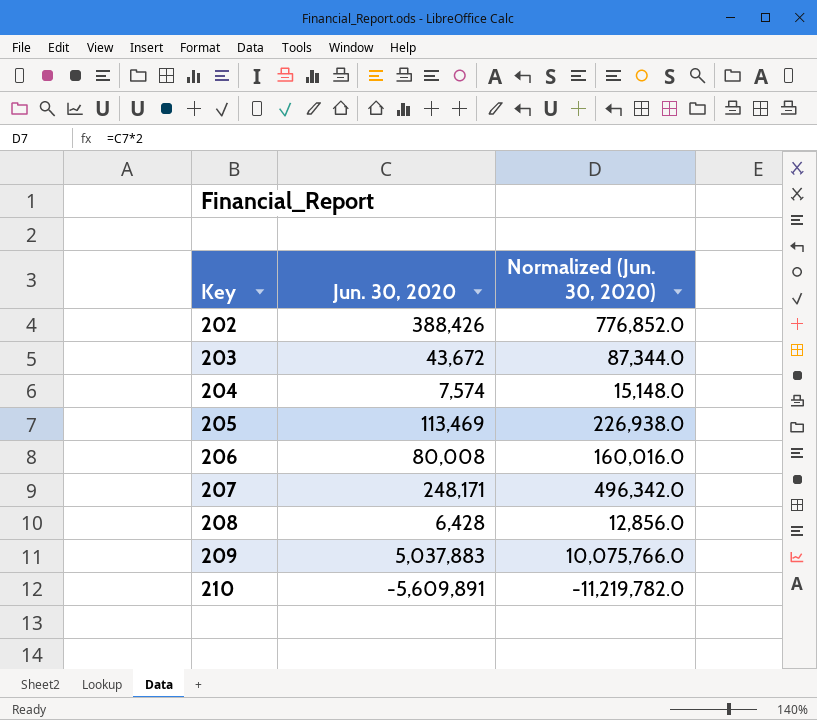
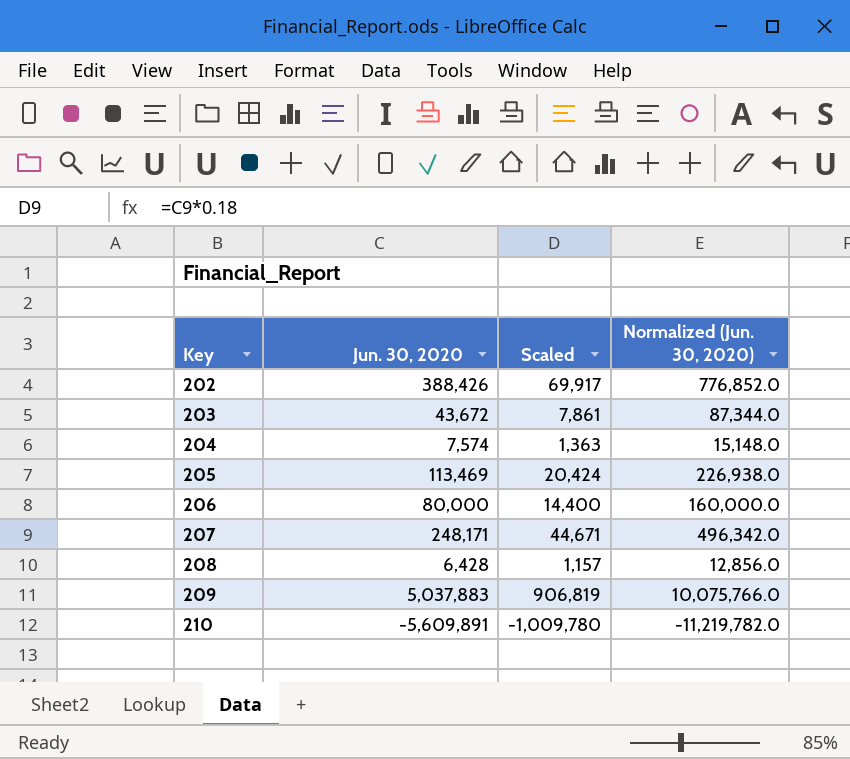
column Scaled | formula: none -> [Jun. 30, 2020] * 0.18
206 | Jun. 30, 2020: 80,008 -> 80,000
206 | Normalized (Jun. 30, 2020): 160,016.0 -> 160,000.0

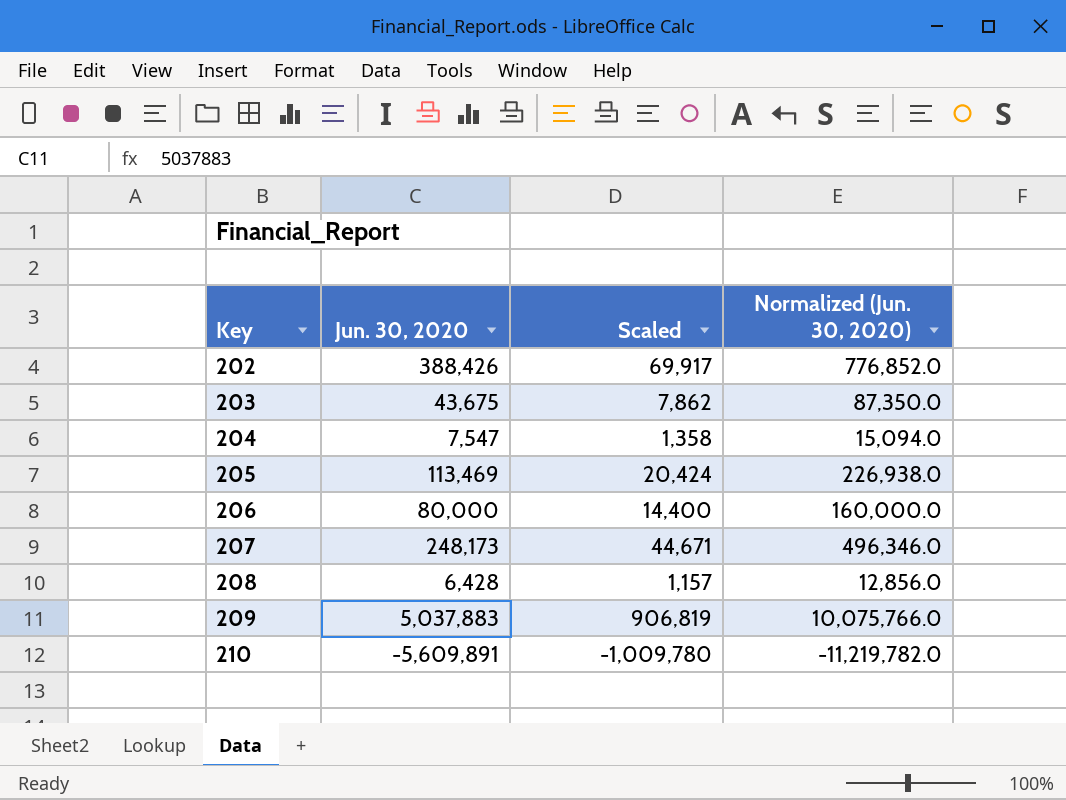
203 | Jun. 30, 2020: 43,672 -> 43,675
203 | Scaled: 7,861 -> 7,862
203 | Normalized (Jun. 30, 2020): 87,344.0 -> 87,350.0
204 | Jun. 30, 2020: 7,574 -> 7,547
204 | Scaled: 1,363 -> 1,358
204 | Normalized (Jun. 30, 2020): 15,148.0 -> 15,094.0
207 | Jun. 30, 2020: 248,171 -> 248,173
207 | Normalized (Jun. 30, 2020): 496,342.0 -> 496,346.0

